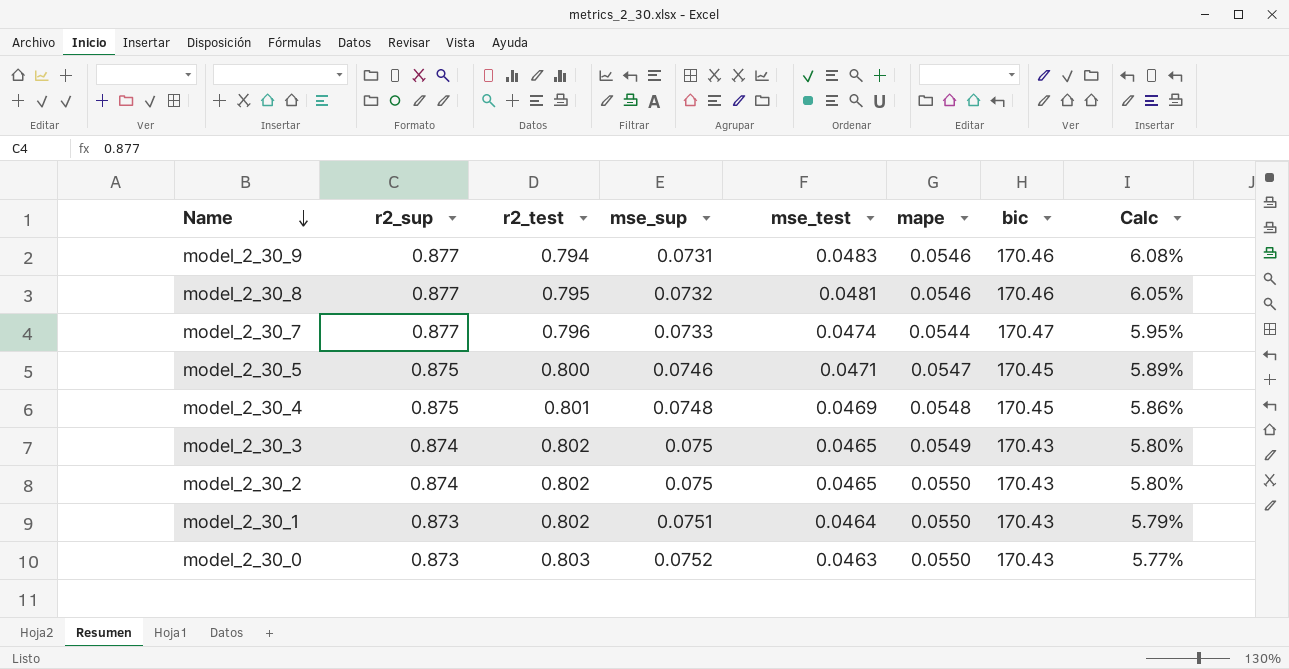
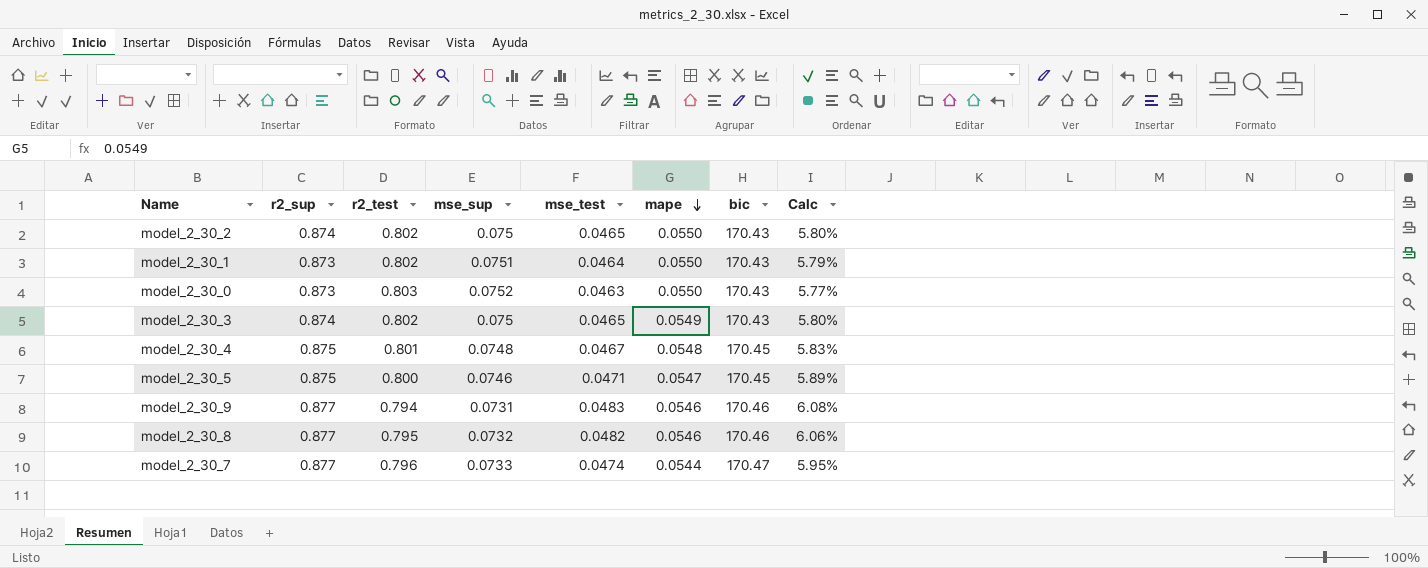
row order: Name descending -> mape descending
model_2_30_4 | mse_test: 0.0469 -> 0.0467
model_2_30_4 | Calc: 5.86% -> 5.83%
model_2_30_8 | mse_test: 0.0481 -> 0.0482
model_2_30_8 | Calc: 6.05% -> 6.06%

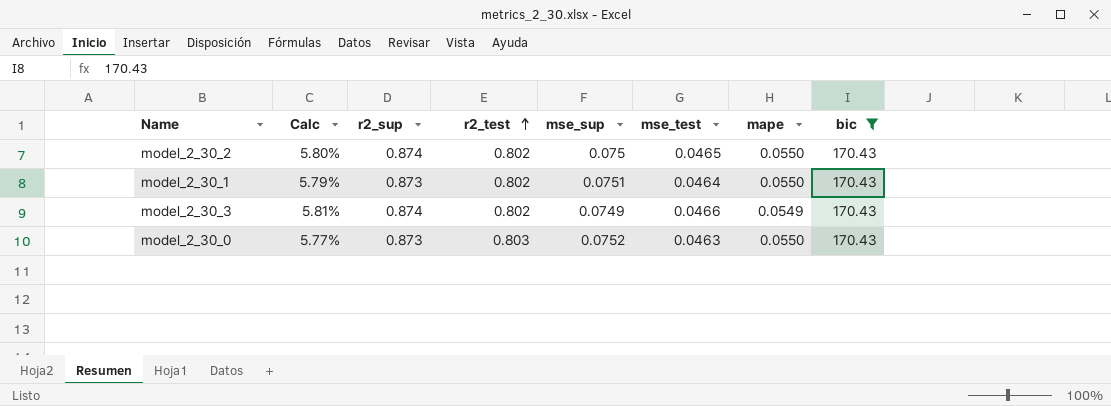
filter: none -> bic = 170.43
row order: mape descending -> r2_test ascending
column Calc | position: 8 -> 2
model_2_30_3 | Calc: 5.80% -> 5.81%
model_2_30_3 | mse_sup: 0.075 -> 0.0749
model_2_30_3 | mse_test: 0.0465 -> 0.0466

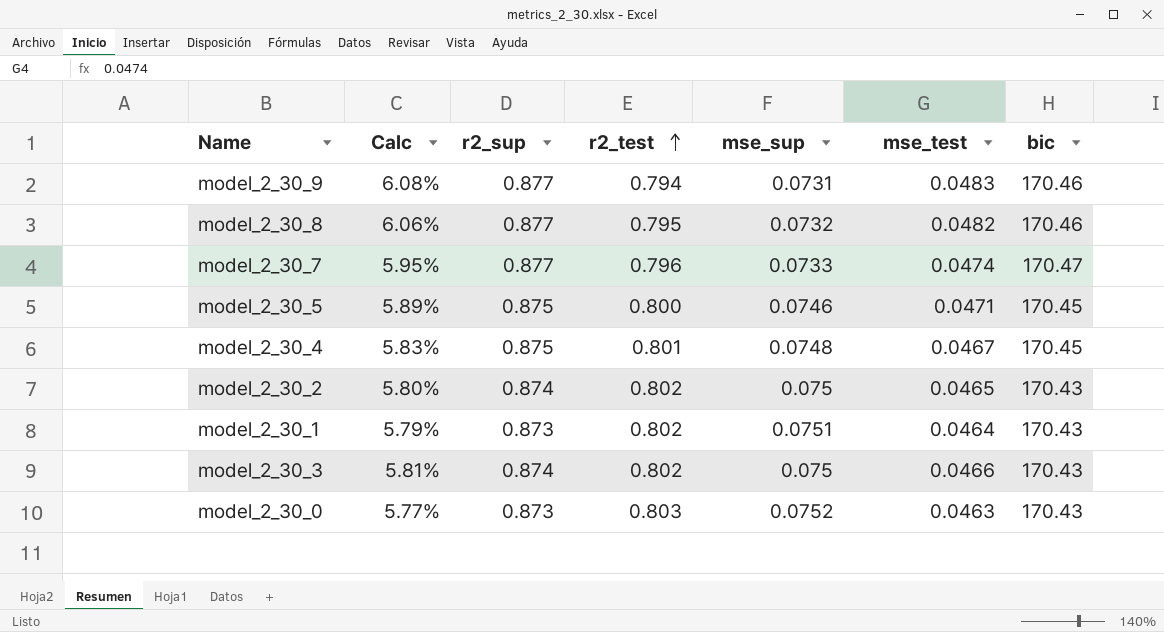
filter: bic = 170.43 -> none
column mape | position: 7 -> none
model_2_30_3 | mse_sup: 0.0749 -> 0.075

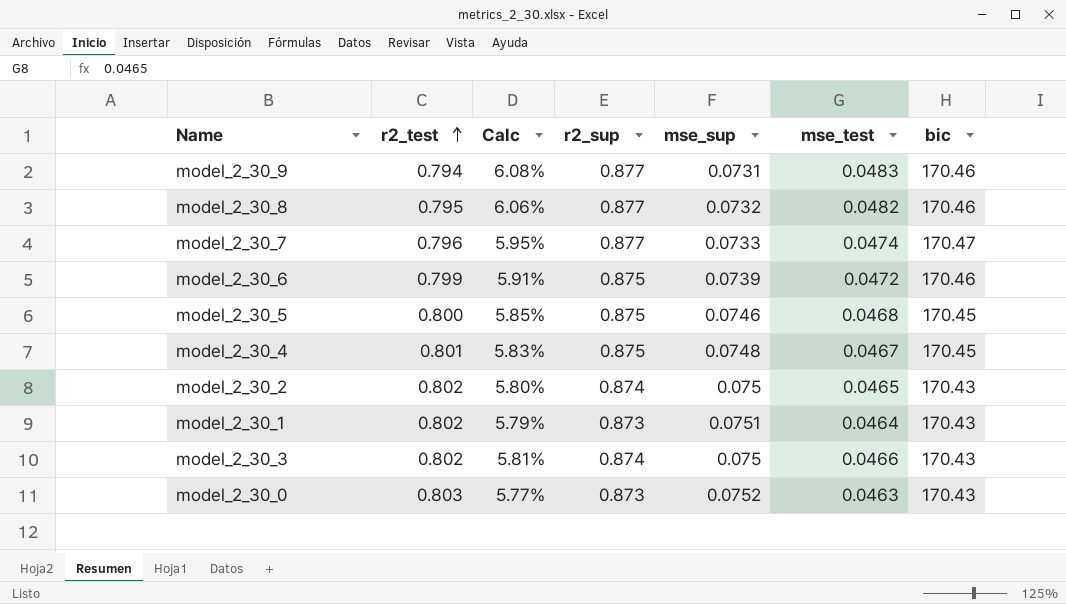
column r2_test | position: 4 -> 2
row model_2_30_6: none -> 0.799 | 5.91% | 0.875 | 0.0739 | 0.0472 | 170.46
model_2_30_5 | Calc: 5.89% -> 5.85%
model_2_30_5 | mse_test: 0.0471 -> 0.0468

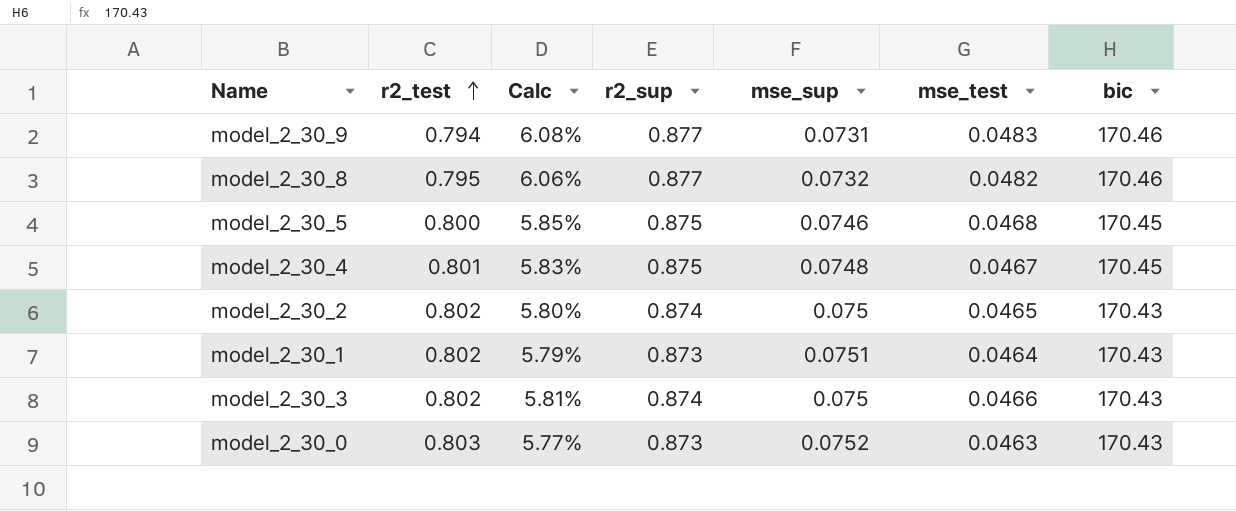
row model_2_30_7: 0.796 | 5.95% | 0.877 | 0.0733 | 0.0474 | 170.47 -> none
row model_2_30_6: 0.799 | 5.91% | 0.875 | 0.0739 | 0.0472 | 170.46 -> none

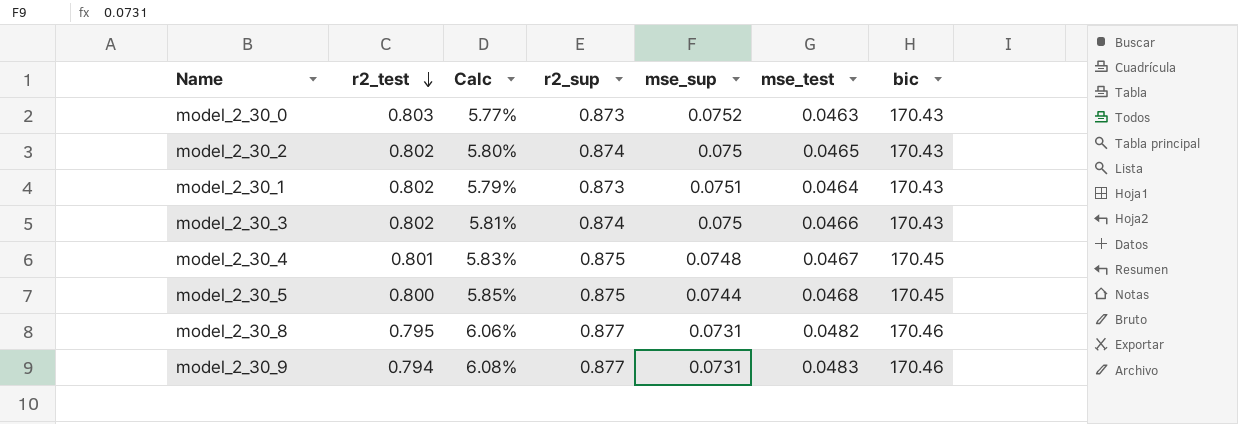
row order: r2_test ascending -> r2_test descending
model_2_30_5 | mse_sup: 0.0746 -> 0.0744
model_2_30_8 | mse_sup: 0.0732 -> 0.0731

